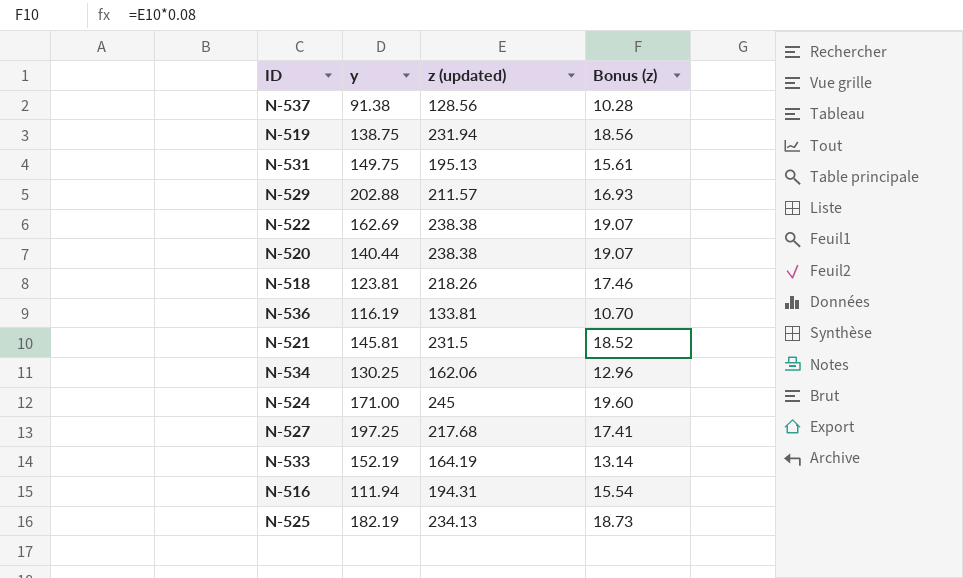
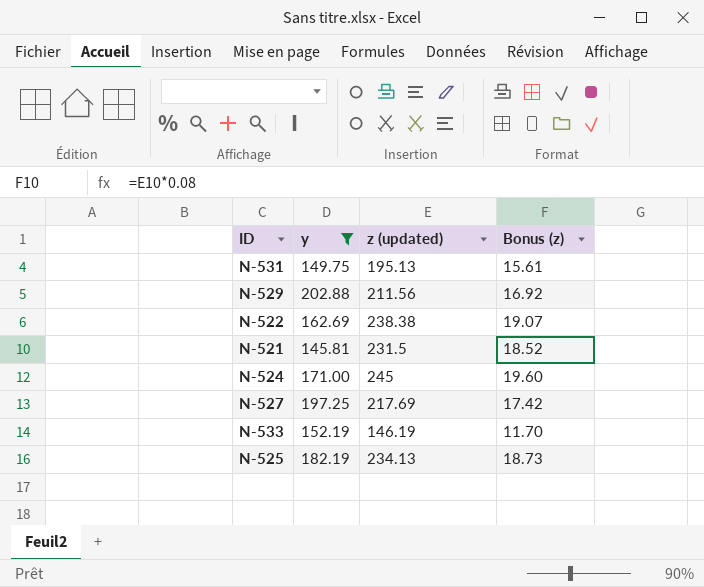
filter: none -> y >= 145.81
N-529 | z (updated): 211.57 -> 211.56
N-529 | Bonus (z): 16.93 -> 16.92
N-527 | z (updated): 217.68 -> 217.69
N-527 | Bonus (z): 17.41 -> 17.42
N-533 | z (updated): 164.19 -> 146.19
N-533 | Bonus (z): 13.14 -> 11.70

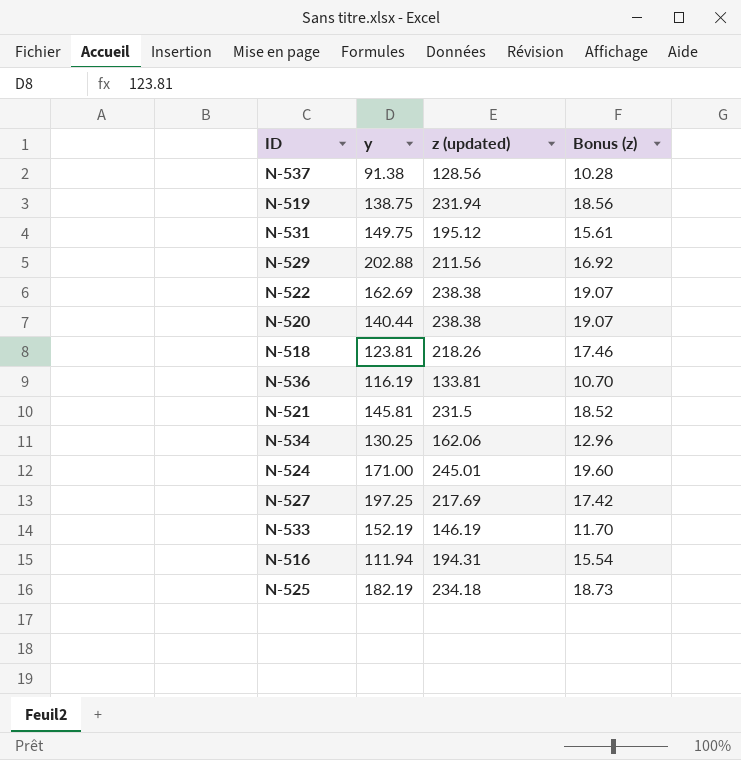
filter: y >= 145.81 -> none
N-531 | z (updated): 195.13 -> 195.12
N-524 | z (updated): 245 -> 245.01
N-525 | z (updated): 234.13 -> 234.18

